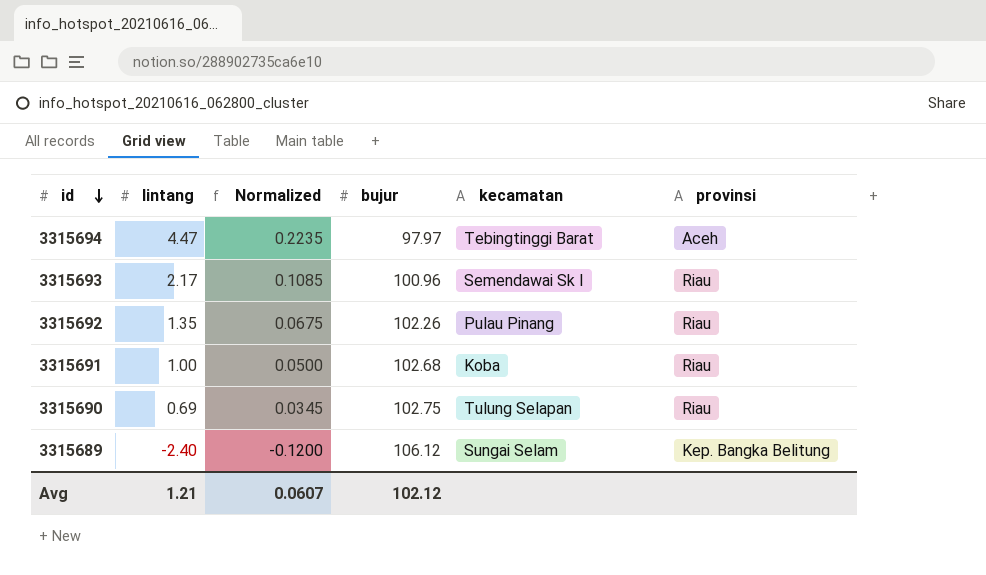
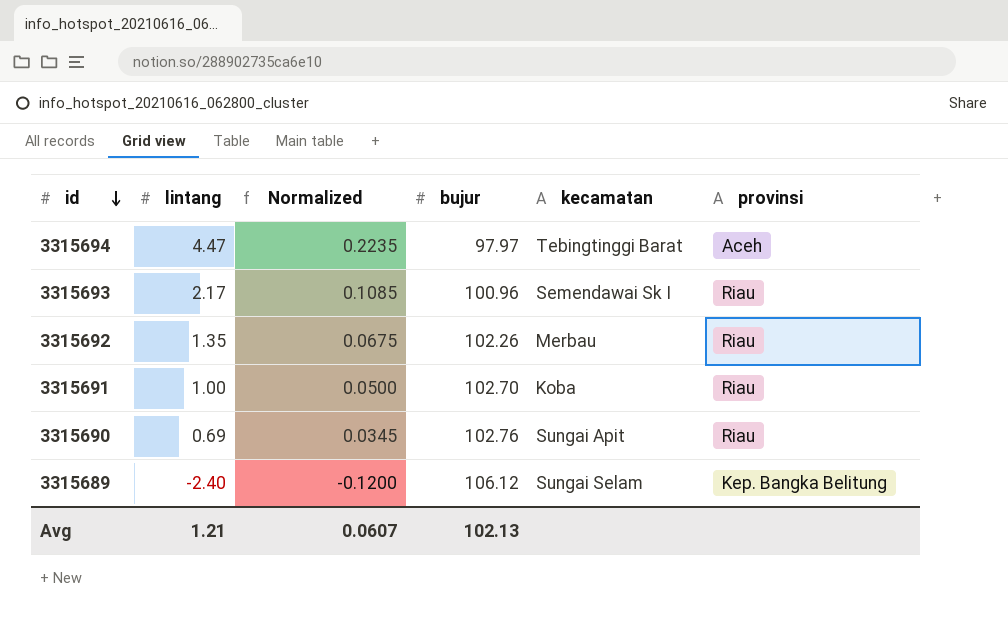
3315692 | kecamatan: Pulau Pinang -> Merbau
3315691 | bujur: 102.68 -> 102.70
3315690 | bujur: 102.75 -> 102.76
3315690 | kecamatan: Tulung Selapan -> Sungai Apit
Avg | bujur: 102.12 -> 102.13

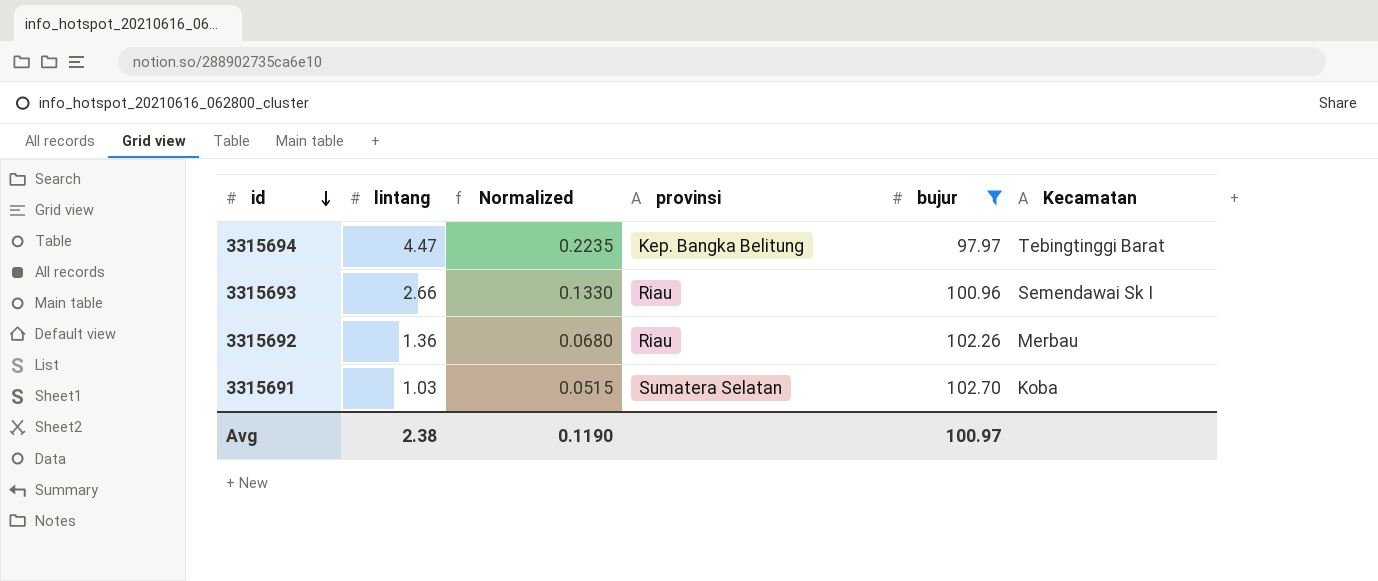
filter: none -> bujur <= 102.70
column provinsi | position: 6 -> 4
column name: kecamatan -> Kecamatan
3315694 | provinsi: Aceh -> Kep. Bangka Belitung
3315693 | lintang: 2.17 -> 2.66
3315693 | Normalized: 0.1085 -> 0.1330
3315692 | lintang: 1.35 -> 1.36
3315692 | Normalized: 0.0675 -> 0.0680
3315691 | lintang: 1.00 -> 1.03
3315691 | Normalized: 0.0500 -> 0.0515
3315691 | provinsi: Riau -> Sumatera Selatan
Avg | lintang: 1.21 -> 2.38
Avg | Normalized: 0.0607 -> 0.1190
Avg | bujur: 102.13 -> 100.97

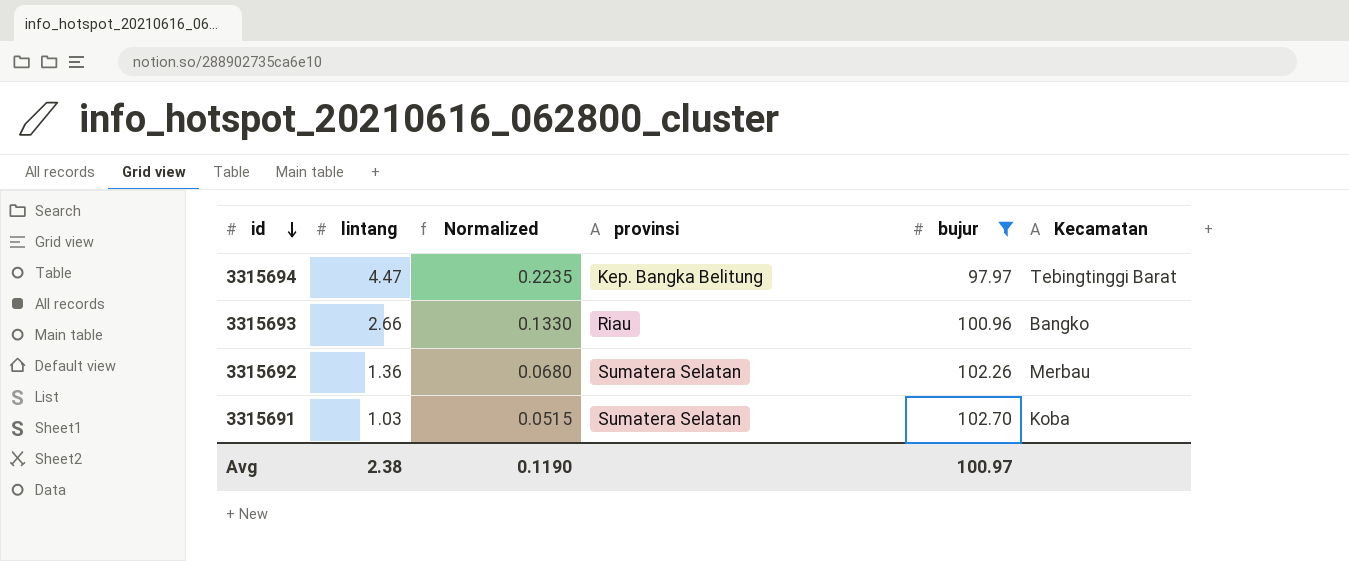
3315693 | Kecamatan: Semendawai Sk I -> Bangko
3315692 | provinsi: Riau -> Sumatera Selatan

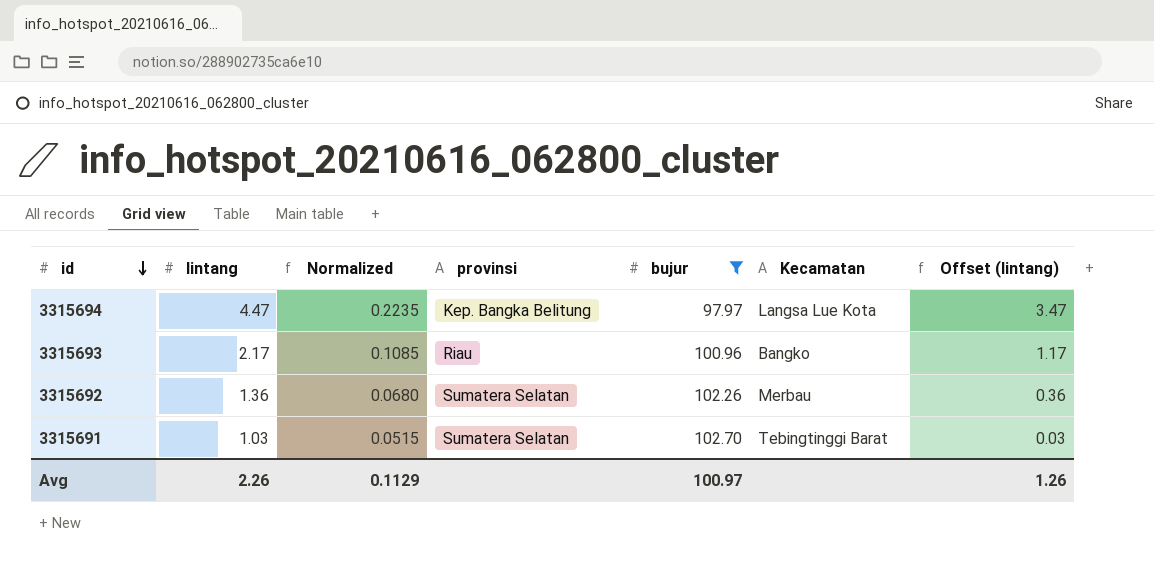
column Offset (lintang) | formula: none -> [lintang] - 1
3315694 | Kecamatan: Tebingtinggi Barat -> Langsa Lue Kota
3315693 | lintang: 2.66 -> 2.17
3315693 | Normalized: 0.1330 -> 0.1085
3315691 | Kecamatan: Koba -> Tebingtinggi Barat
Avg | lintang: 2.38 -> 2.26
Avg | Normalized: 0.1190 -> 0.1129

